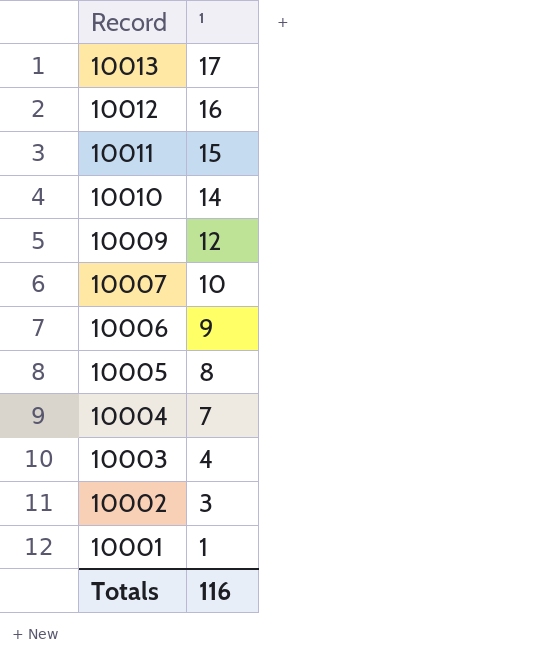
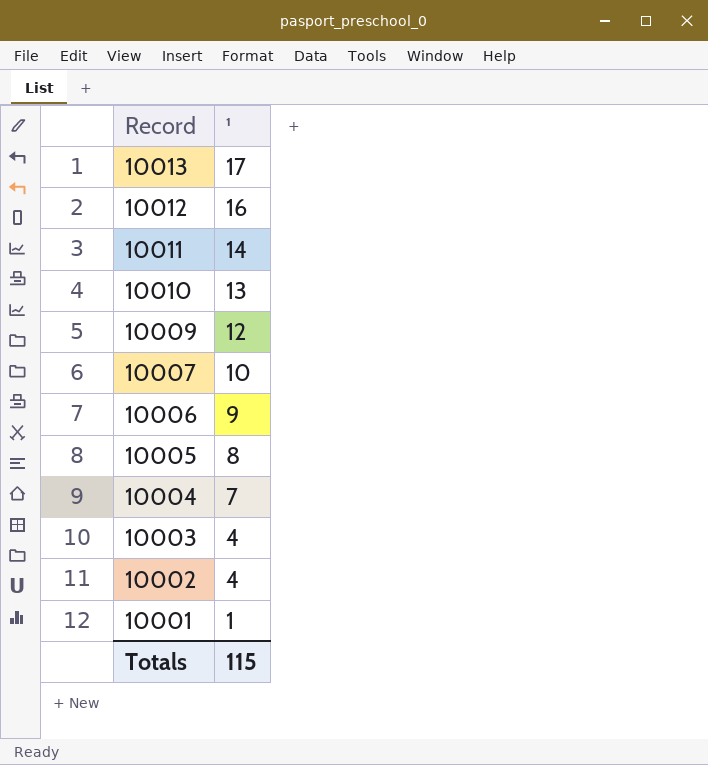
10011 | ¹: 15 -> 14
10010 | ¹: 14 -> 13
10002 | ¹: 3 -> 4
Totals | ¹: 116 -> 115

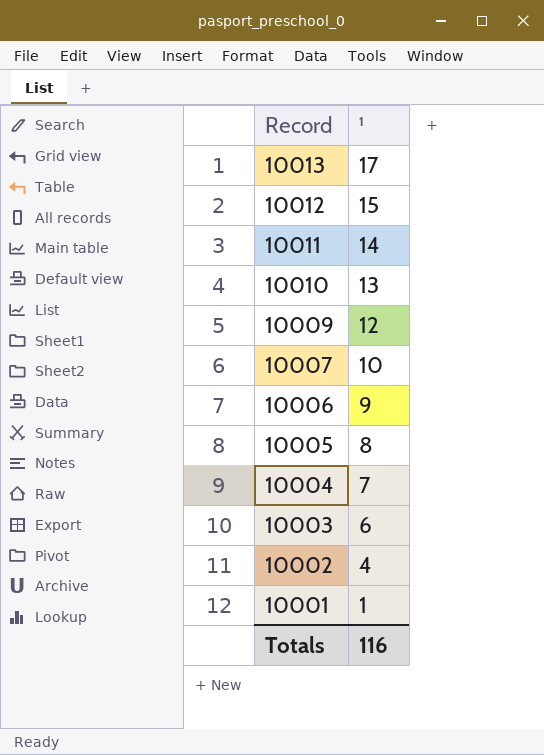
10012 | ¹: 16 -> 15
10003 | ¹: 4 -> 6
Totals | ¹: 115 -> 116

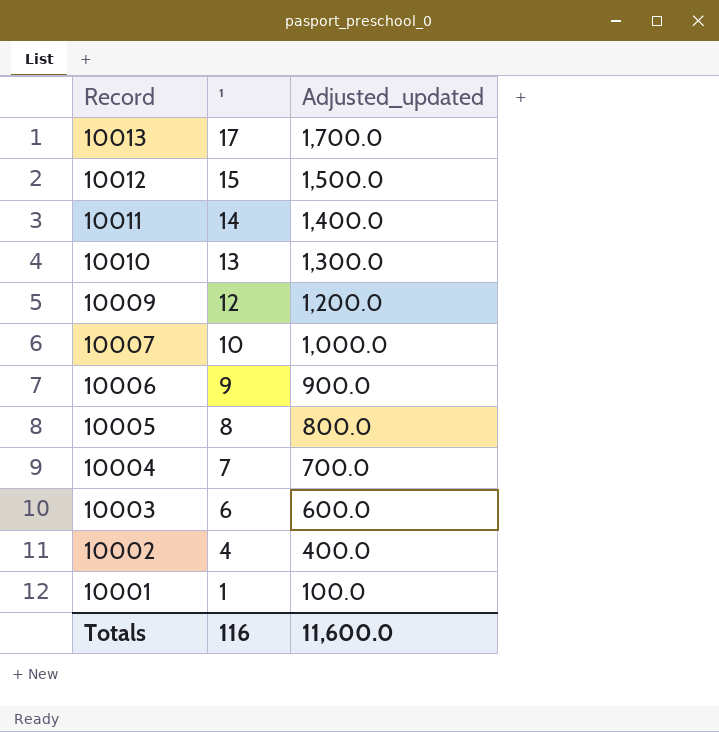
column Adjusted_updated | formula: none -> [¹] * 100

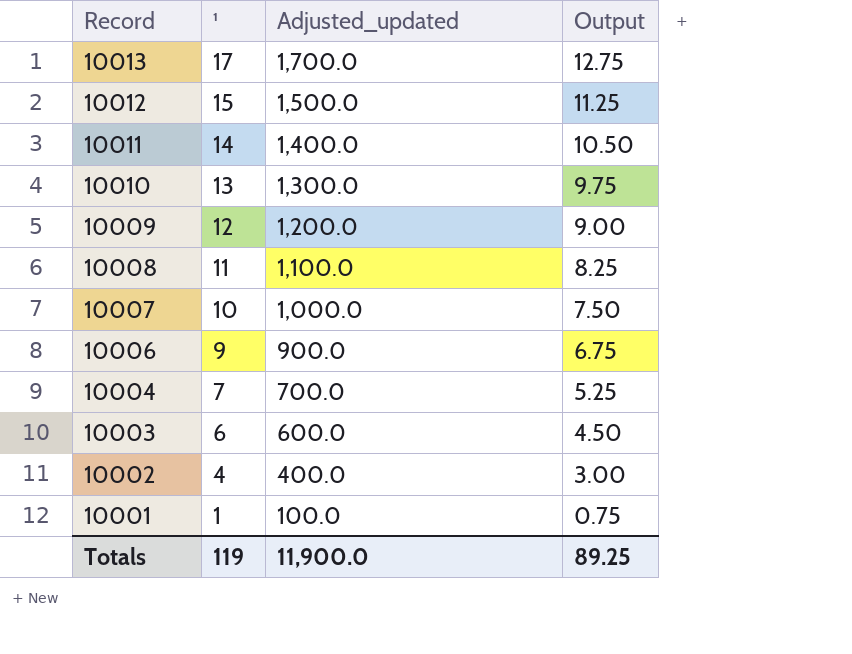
column Output | formula: none -> [¹] * 0.75
row 10005: 8 | 800.0 -> none
row 10008: none -> 11 | 1,100.0 | 8.25
Totals | ¹: 116 -> 119
Totals | Adjusted_updated: 11,600.0 -> 11,900.0

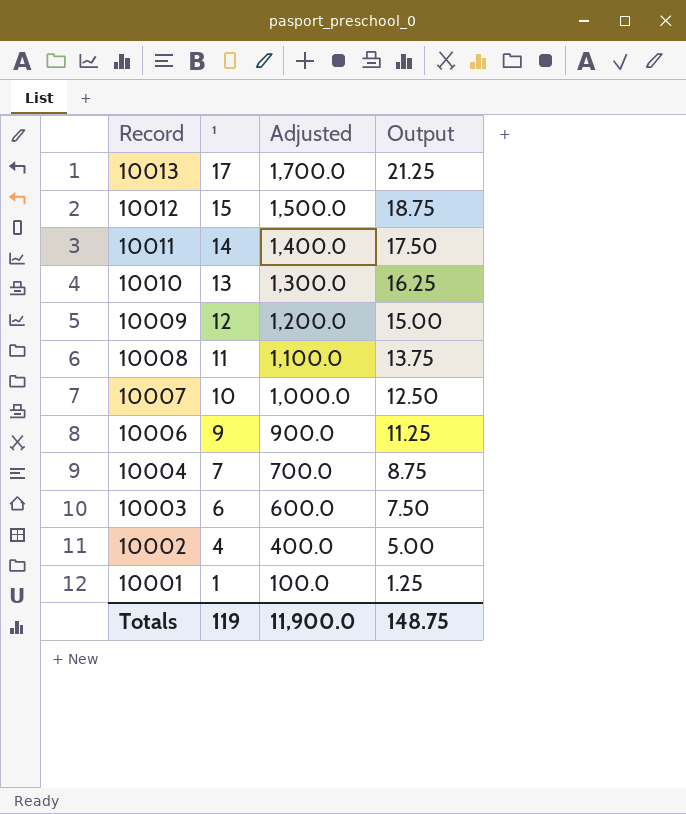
column name: Adjusted_updated -> Adjusted
column Output | formula: [¹] * 0.75 -> [¹] * 1.25
Totals | Output: 89.25 -> 148.75

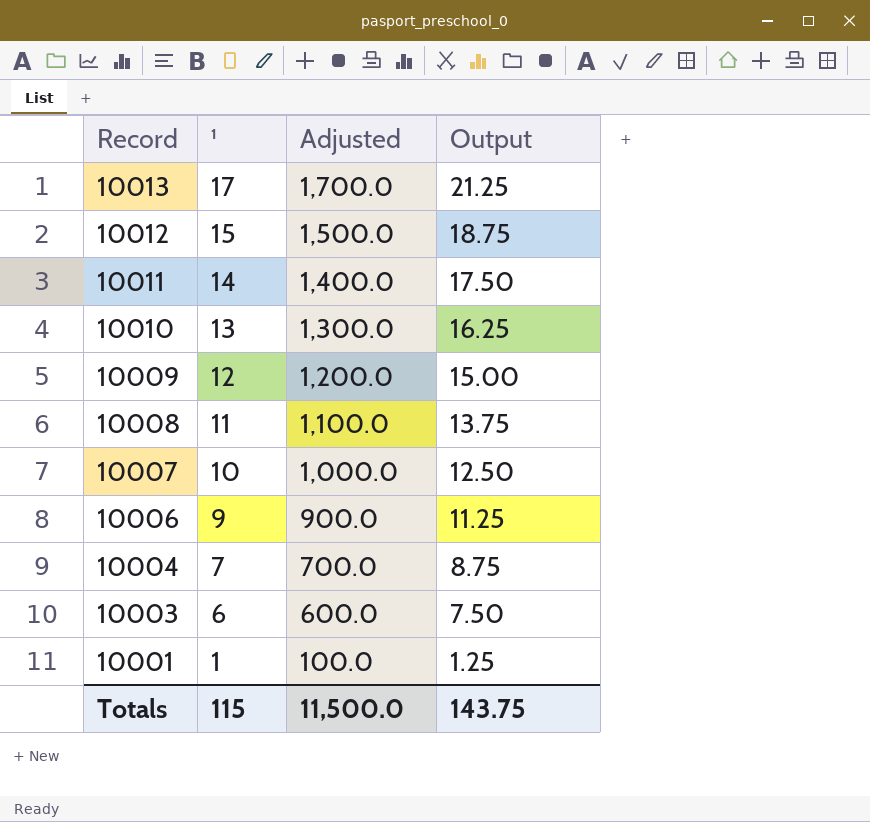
row 10002: 4 | 400.0 | 5.00 -> none
Totals | ¹: 119 -> 115
Totals | Adjusted: 11,900.0 -> 11,500.0
Totals | Output: 148.75 -> 143.75

